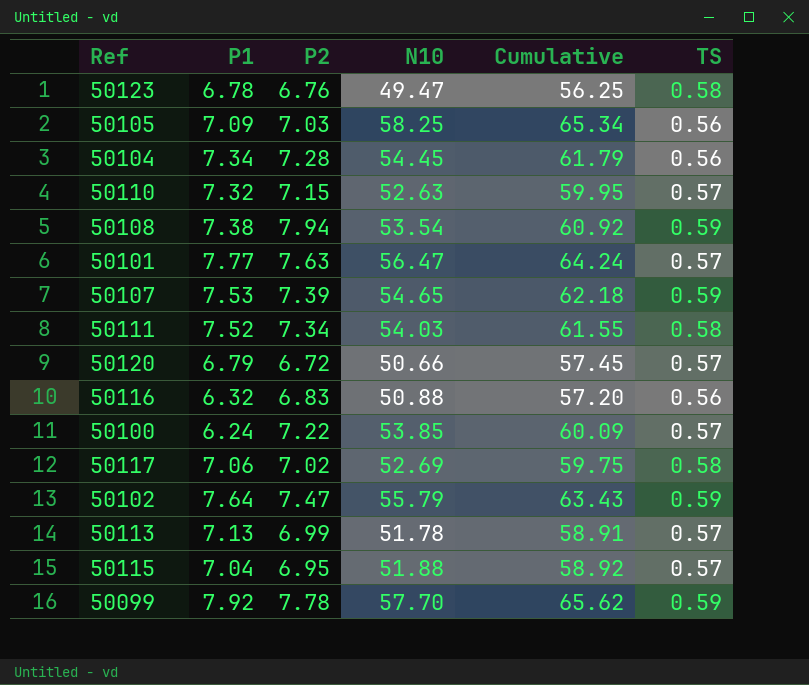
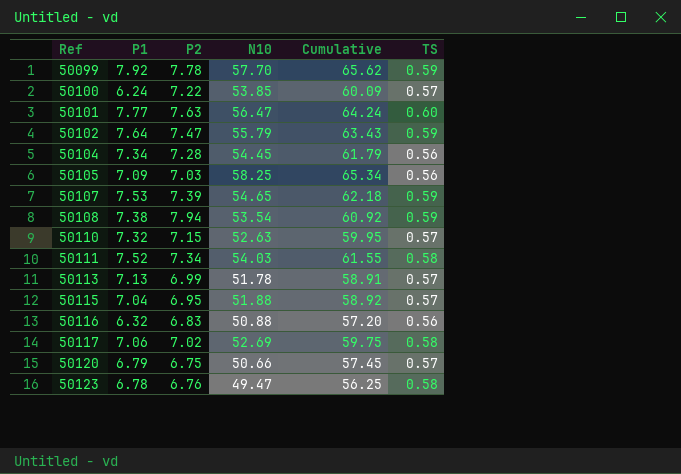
row order: none -> Ref ascending
50101 | TS: 0.57 -> 0.60
50120 | P2: 6.72 -> 6.75

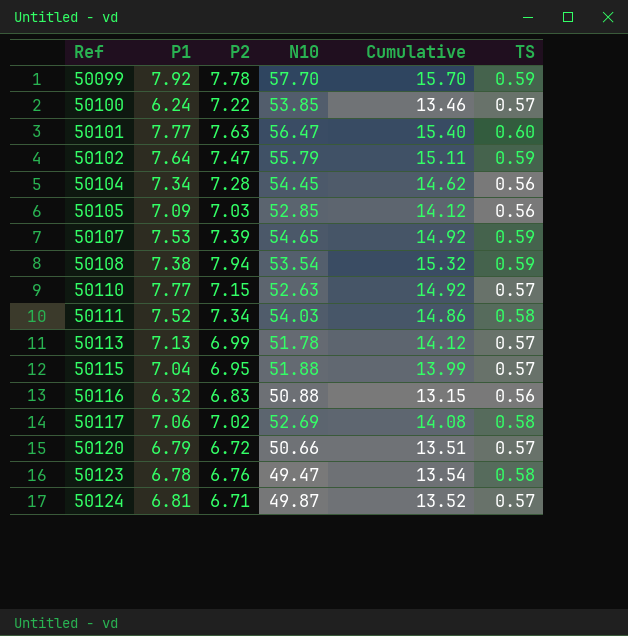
column Cumulative | formula: [P1] + [N10] -> [P1] + [P2]
50105 | N10: 58.25 -> 52.85
50110 | P1: 7.32 -> 7.77
50120 | P2: 6.75 -> 6.72
row 50124: none -> 6.81 | 6.71 | 49.87 | 13.52 | 0.57

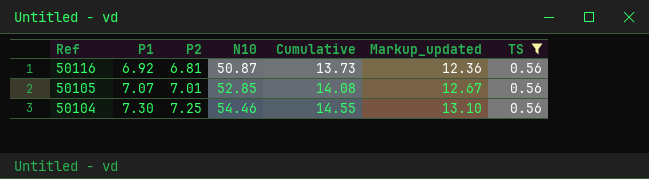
filter: none -> TS = 0.56
row order: Ref ascending -> Ref descending
column Markup_updated | formula: none -> [Cumulative] * 0.9
50116 | P1: 6.32 -> 6.92
50116 | P2: 6.83 -> 6.81
50116 | N10: 50.88 -> 50.87
50116 | Cumulative: 13.15 -> 13.73
50105 | P1: 7.09 -> 7.07
50105 | P2: 7.03 -> 7.01
50105 | Cumulative: 14.12 -> 14.08
50104 | P1: 7.34 -> 7.30
50104 | P2: 7.28 -> 7.25
50104 | N10: 54.45 -> 54.46
50104 | Cumulative: 14.62 -> 14.55

